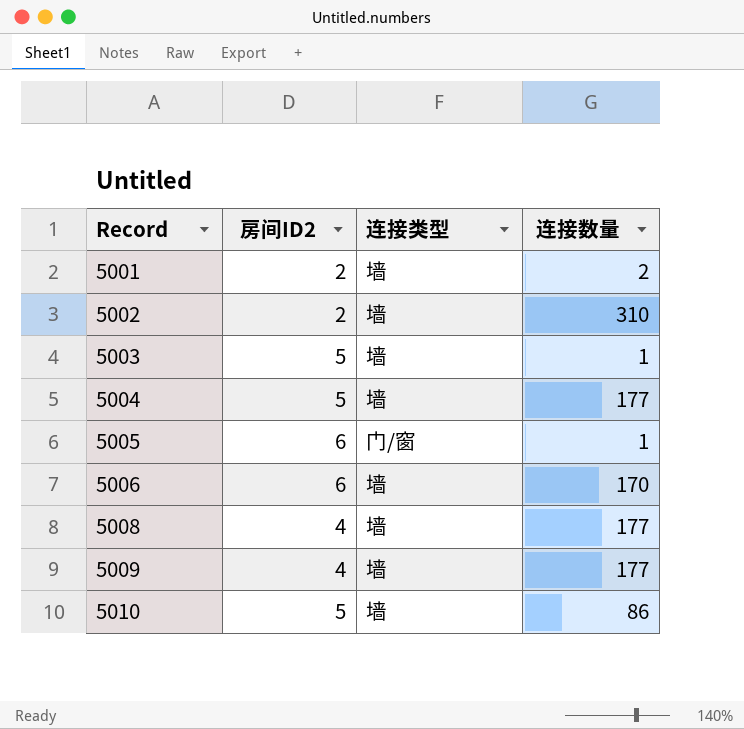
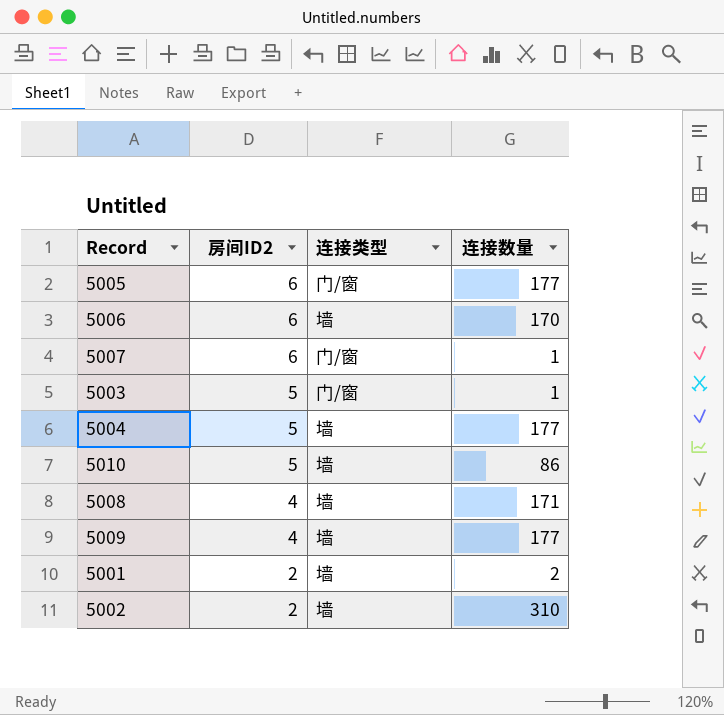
row order: Record ascending -> 房间ID2 descending
5005 | 连接数量: 1 -> 177
row 5007: none -> 6 | 门/窗 | 1
5003 | 连接类型: 墙 -> 门/窗
5008 | 连接数量: 177 -> 171

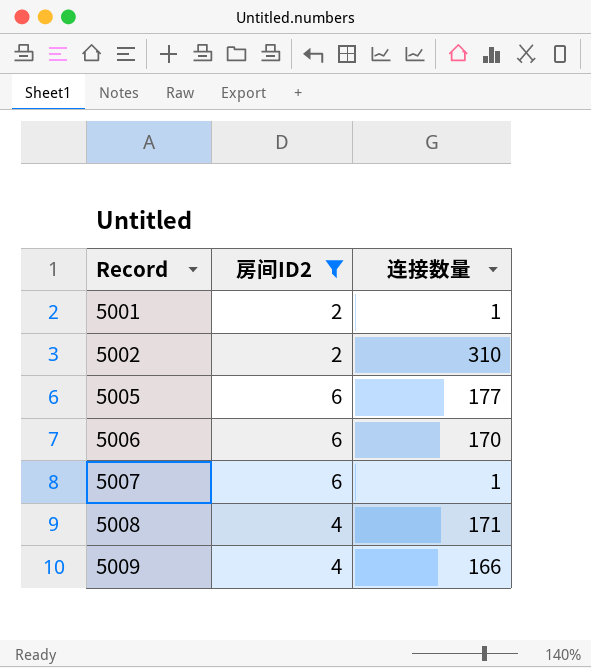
filter: none -> 房间ID2 != 5
row order: 房间ID2 descending -> Record ascending
column 连接类型 | position: 3 -> none
5001 | 连接数量: 2 -> 1
5009 | 连接数量: 177 -> 166

